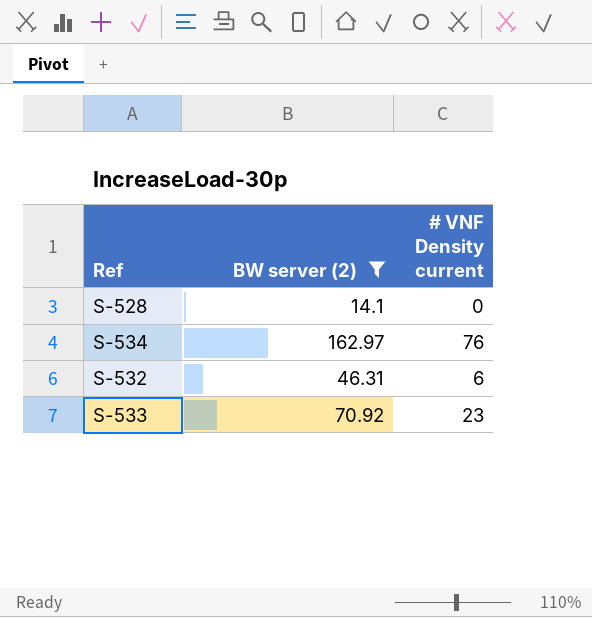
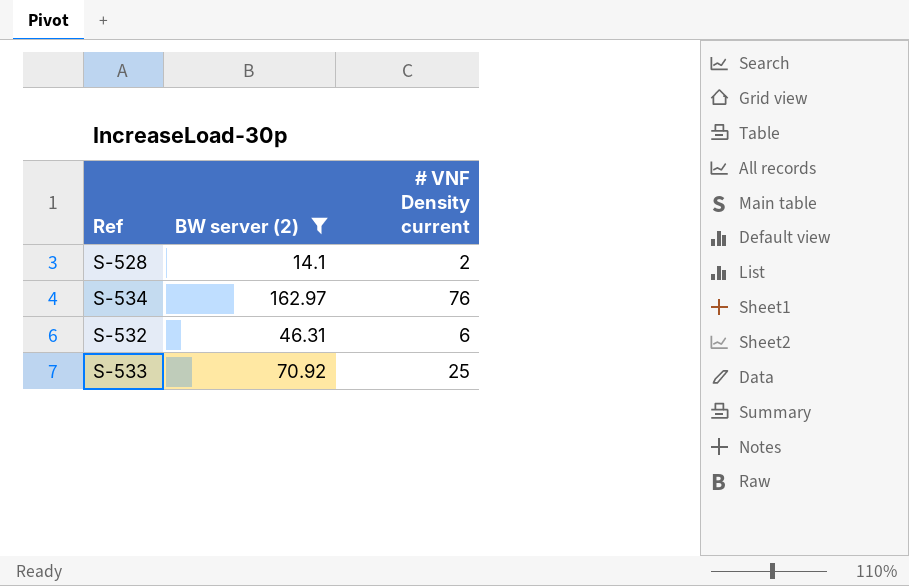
S-528 | # VNF Density current: 0 -> 2
S-533 | # VNF Density current: 23 -> 25

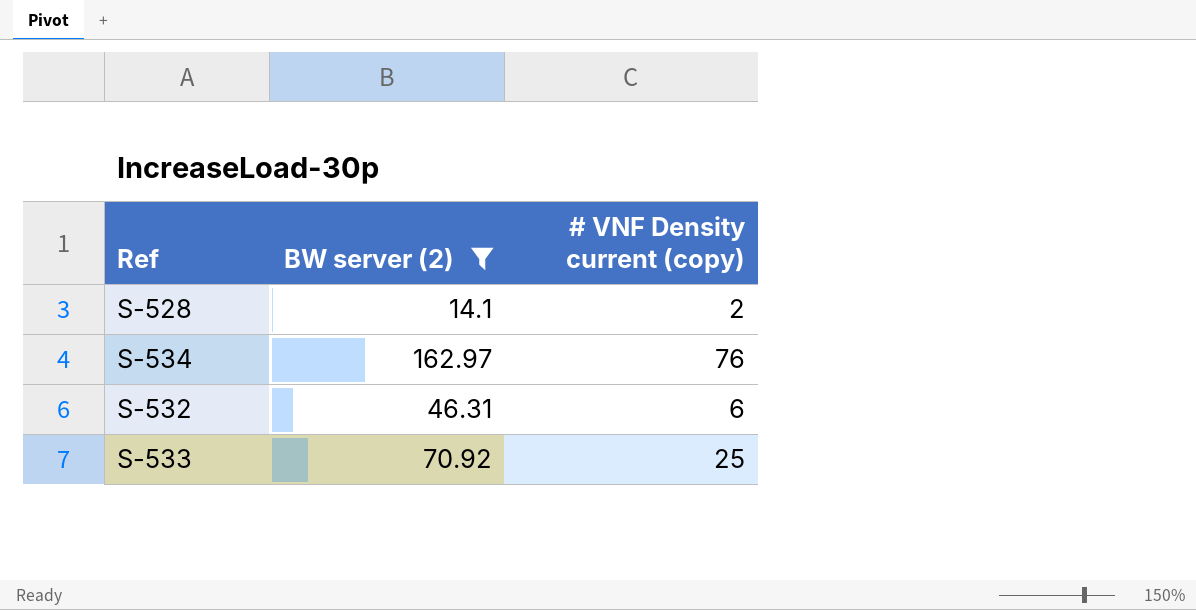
column name: # VNF Density current -> # VNF Density current (copy)

